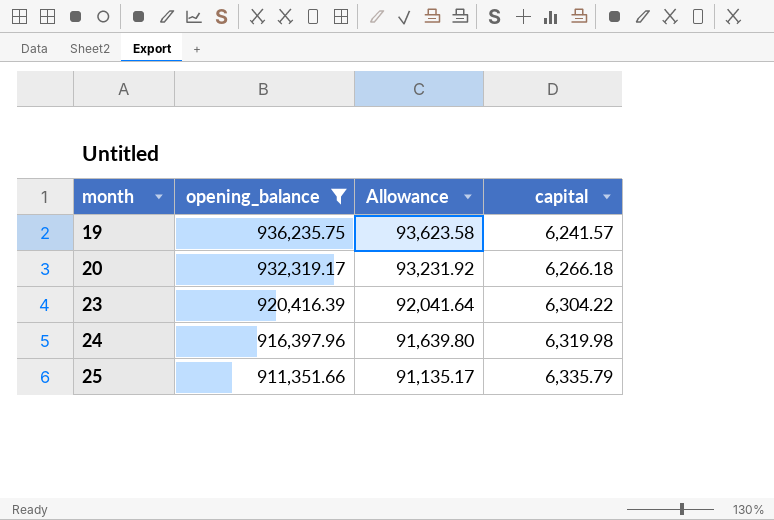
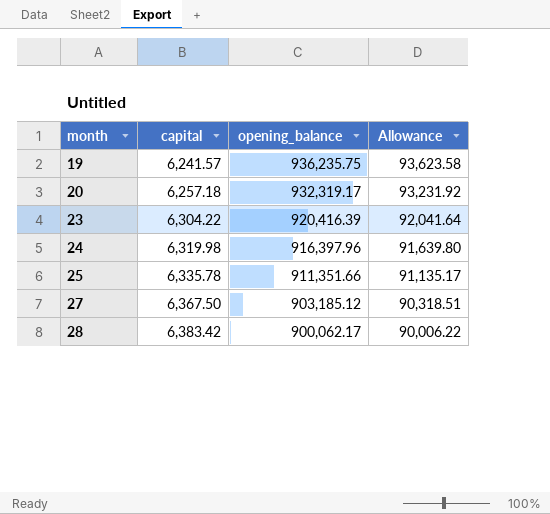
filter: opening_balance >= 911,351.66 -> none
column capital | position: 4 -> 2
20 | capital: 6,266.18 -> 6,257.18
25 | capital: 6,335.79 -> 6,335.78

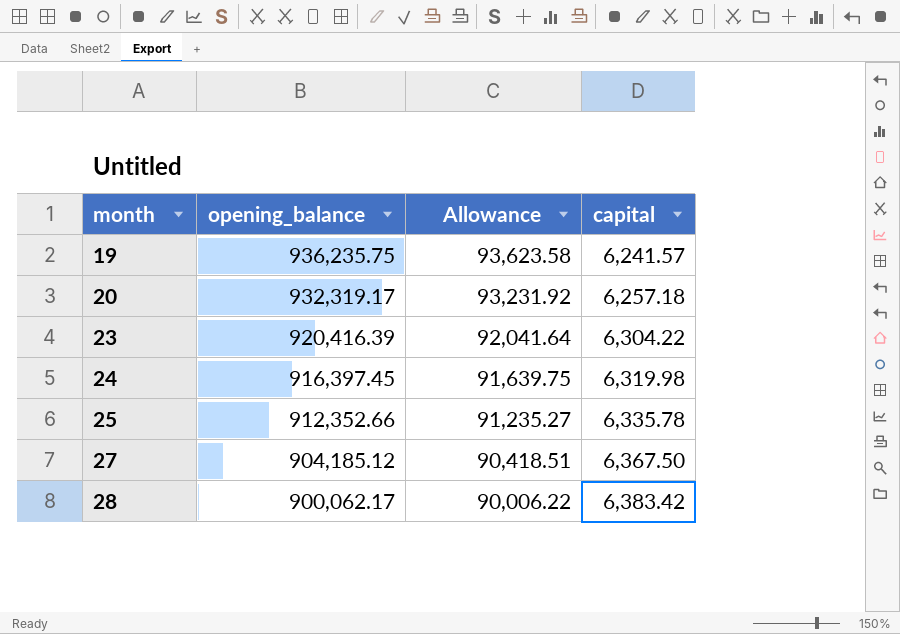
column capital | position: 2 -> 4
24 | opening_balance: 916,397.96 -> 916,397.45
24 | Allowance: 91,639.80 -> 91,639.75
25 | opening_balance: 911,351.66 -> 912,352.66
25 | Allowance: 91,135.17 -> 91,235.27
27 | opening_balance: 903,185.12 -> 904,185.12
27 | Allowance: 90,318.51 -> 90,418.51

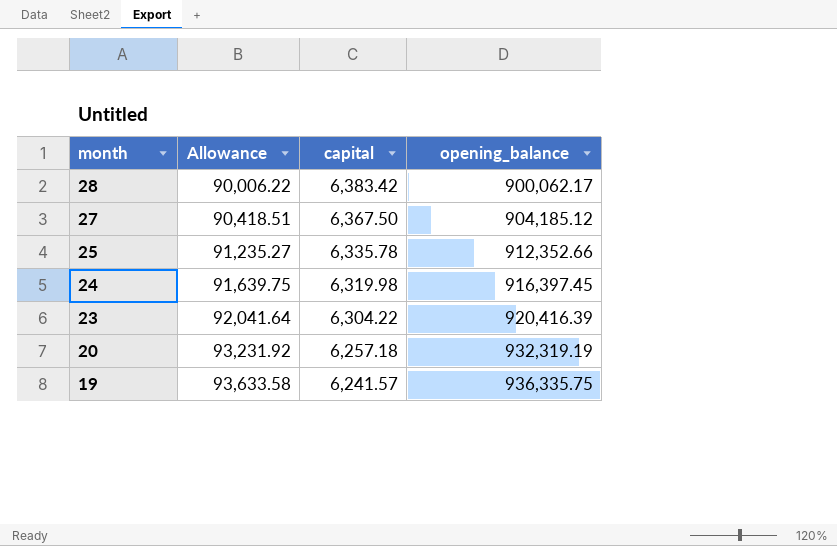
row order: month ascending -> month descending
column opening_balance | position: 2 -> 4
20 | opening_balance: 932,319.17 -> 932,319.19
19 | Allowance: 93,623.58 -> 93,633.58
19 | opening_balance: 936,235.75 -> 936,335.75

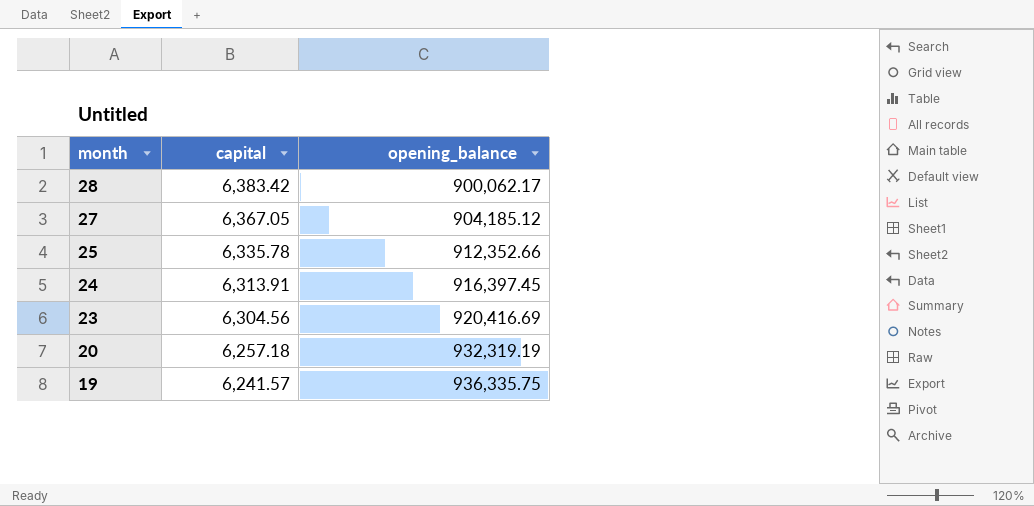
column Allowance | formula: [opening_balance] * 0.1 -> none
27 | capital: 6,367.50 -> 6,367.05
24 | capital: 6,319.98 -> 6,313.91
23 | capital: 6,304.22 -> 6,304.56
23 | opening_balance: 920,416.39 -> 920,416.69

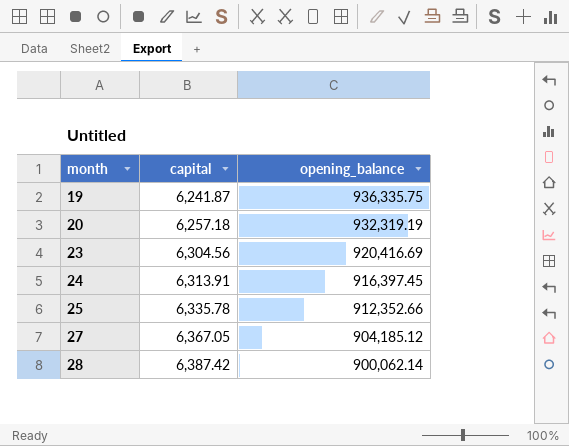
row order: month descending -> month ascending
19 | capital: 6,241.57 -> 6,241.87
28 | capital: 6,383.42 -> 6,387.42
28 | opening_balance: 900,062.17 -> 900,062.14

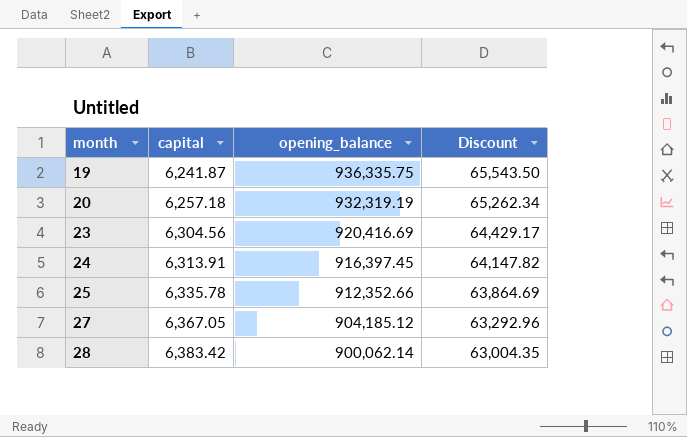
column Discount | formula: none -> [opening_balance] * 0.07
28 | capital: 6,387.42 -> 6,383.42

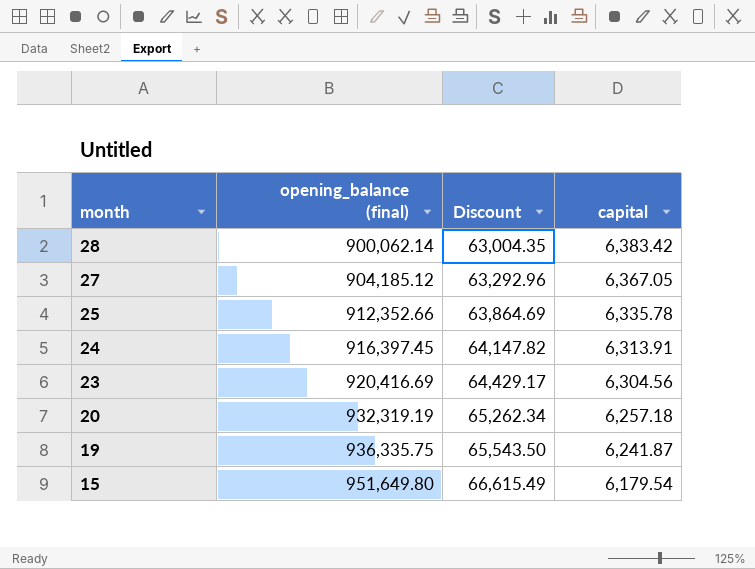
row order: month ascending -> month descending
column name: opening_balance -> opening_balance (final)
column capital | position: 2 -> 4
row 15: none -> 951,649.80 | 66,615.49 | 6,179.54

